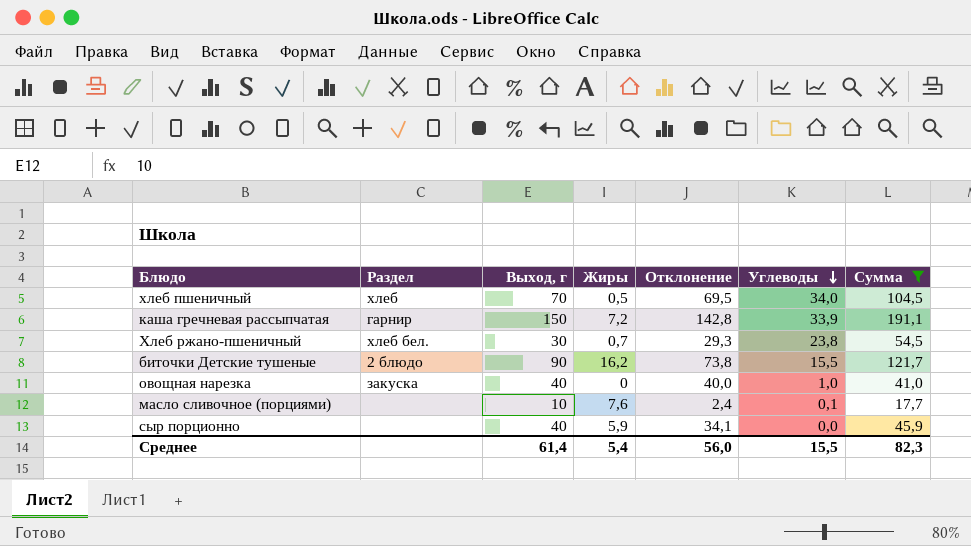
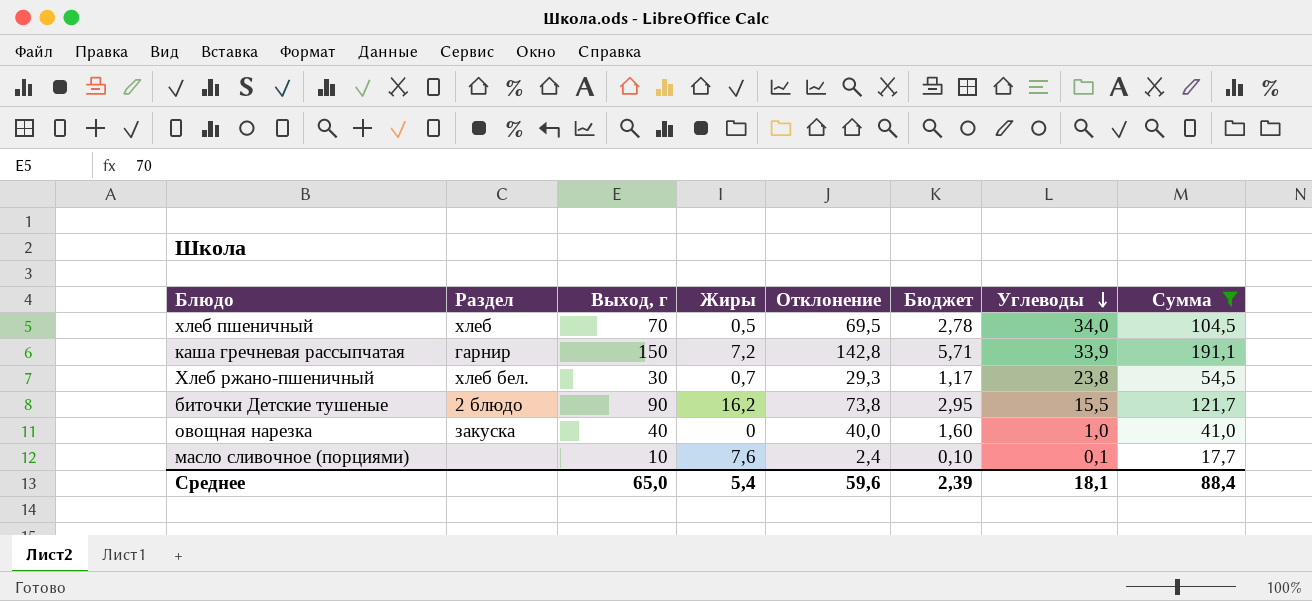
column Бюджет | formula: none -> [Отклонение] * 0,04
row сыр порционно: none | 40 | 5,9 | 34,1 | 0,0 | 45,9 -> none
Среднее | Выход, г: 61,4 -> 65,0
Среднее | Отклонение: 56,0 -> 59,6
Среднее | Углеводы: 15,5 -> 18,1
Среднее | Сумма: 82,3 -> 88,4

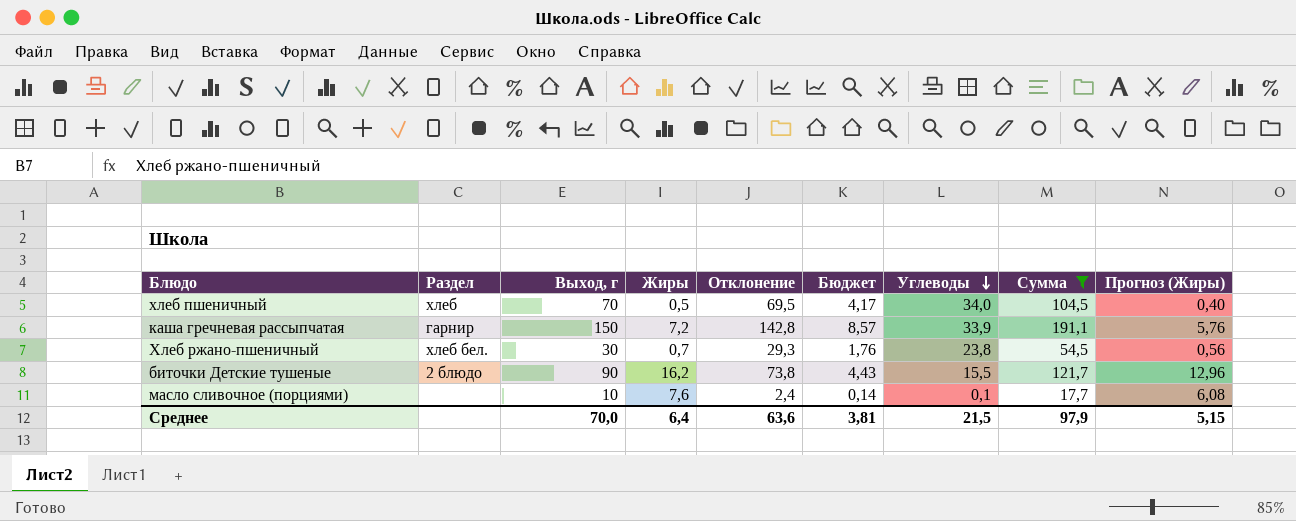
column Бюджет | formula: [Отклонение] * 0,04 -> [Отклонение] * 0,06
column Прогноз (Жиры) | formula: none -> [Жиры] * 0,8
row овощная нарезка: закуска | 40 | 0 | 40,0 | 1,60 | 1,0 | 41,0 -> none
Среднее | Выход, г: 65,0 -> 70,0
Среднее | Жиры: 5,4 -> 6,4
Среднее | Отклонение: 59,6 -> 63,6
Среднее | Бюджет: 2,39 -> 3,81
Среднее | Углеводы: 18,1 -> 21,5
Среднее | Сумма: 88,4 -> 97,9

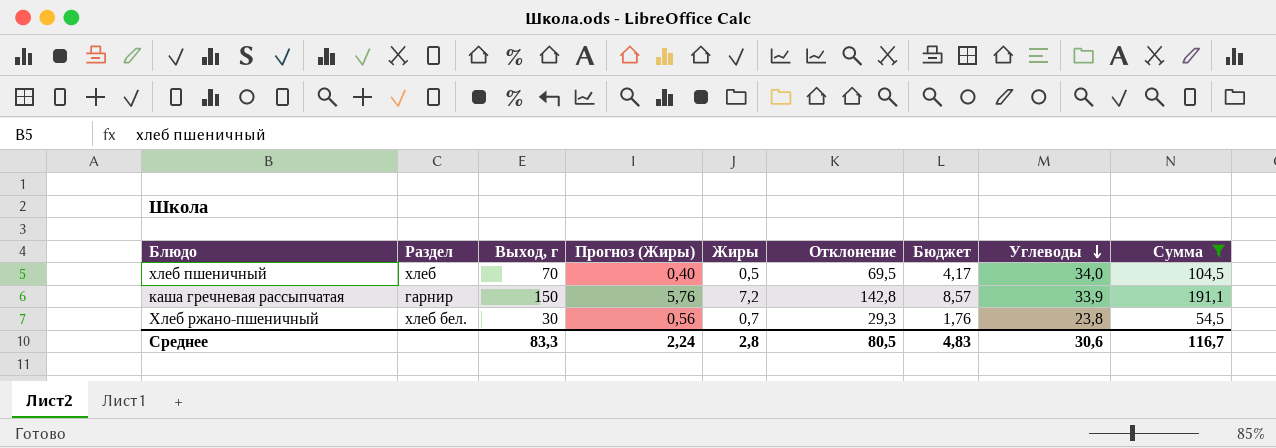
column Прогноз (Жиры) | position: 9 -> 4
row биточки Детские тушеные: 2 блюдо | 90 | 16,2 | 73,8 | 4,43 | 15,5 | 121,7 | 12,96 -> none
row масло сливочное (порциями): none | 10 | 7,6 | 2,4 | 0,14 | 0,1 | 17,7 | 6,08 -> none
Среднее | Выход, г: 70,0 -> 83,3
Среднее | Прогноз (Жиры): 5,15 -> 2,24
Среднее | Жиры: 6,4 -> 2,8
Среднее | Отклонение: 63,6 -> 80,5
Среднее | Бюджет: 3,81 -> 4,83
Среднее | Углеводы: 21,5 -> 30,6
Среднее | Сумма: 97,9 -> 116,7

